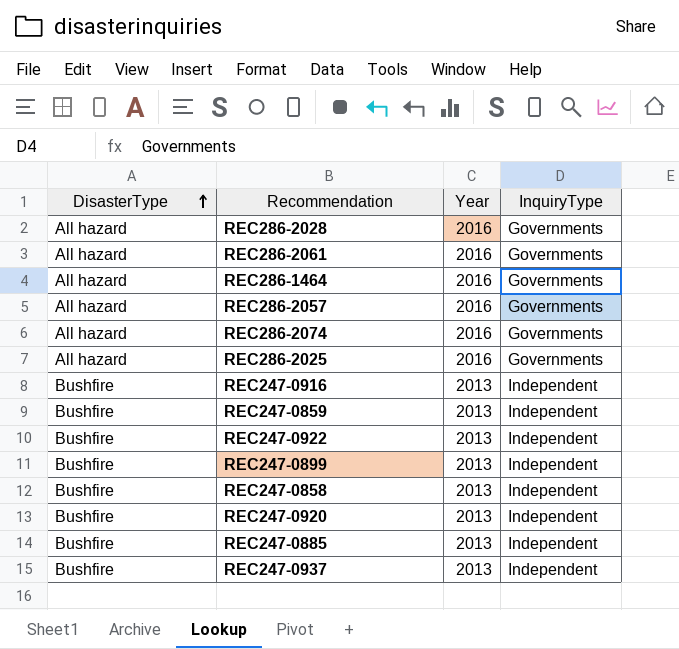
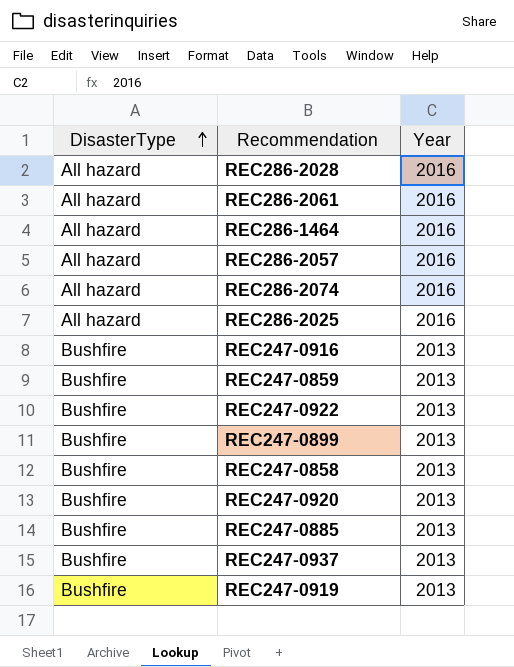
column InquiryType | position: 4 -> none
row REC247-0919: none -> Bushfire | 2013

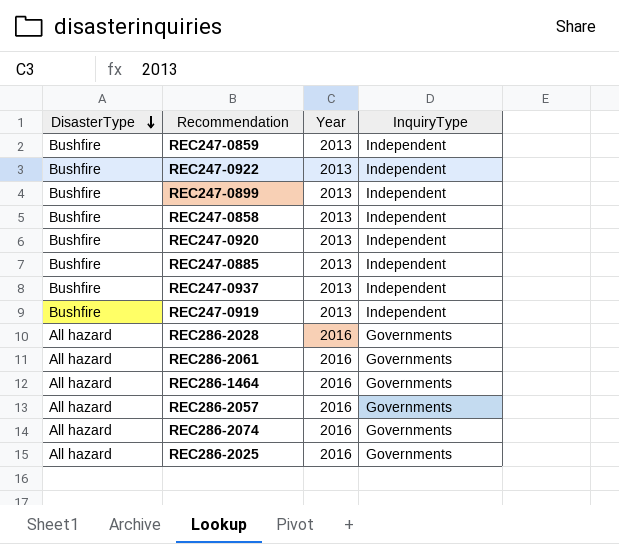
row order: DisasterType ascending -> DisasterType descending
column InquiryType | position: none -> 4
row REC247-0916: Bushfire | 2013 -> none

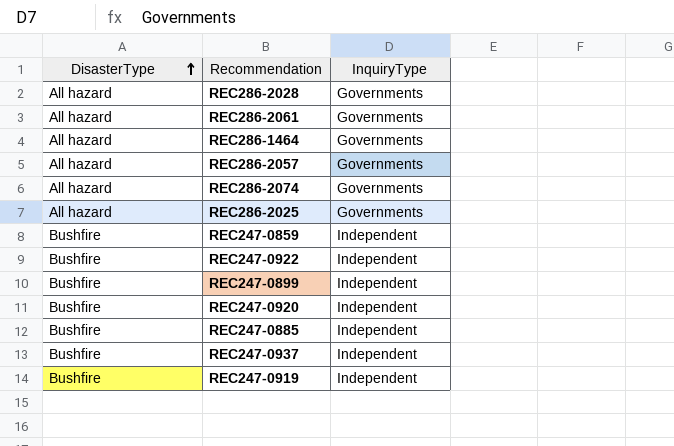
row order: DisasterType descending -> DisasterType ascending
column Year | position: 3 -> none
row REC247-0858: Bushfire | 2013 | Independent -> none

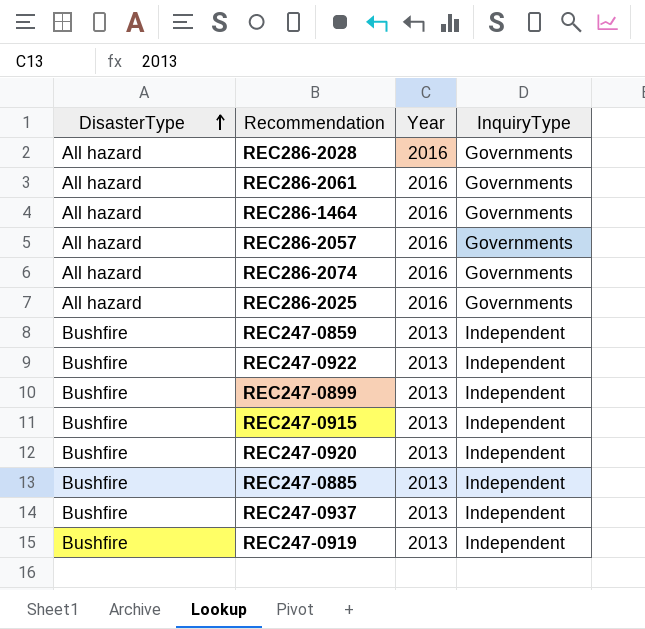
column Year | position: none -> 3
row REC247-0915: none -> Bushfire | 2013 | Independent

